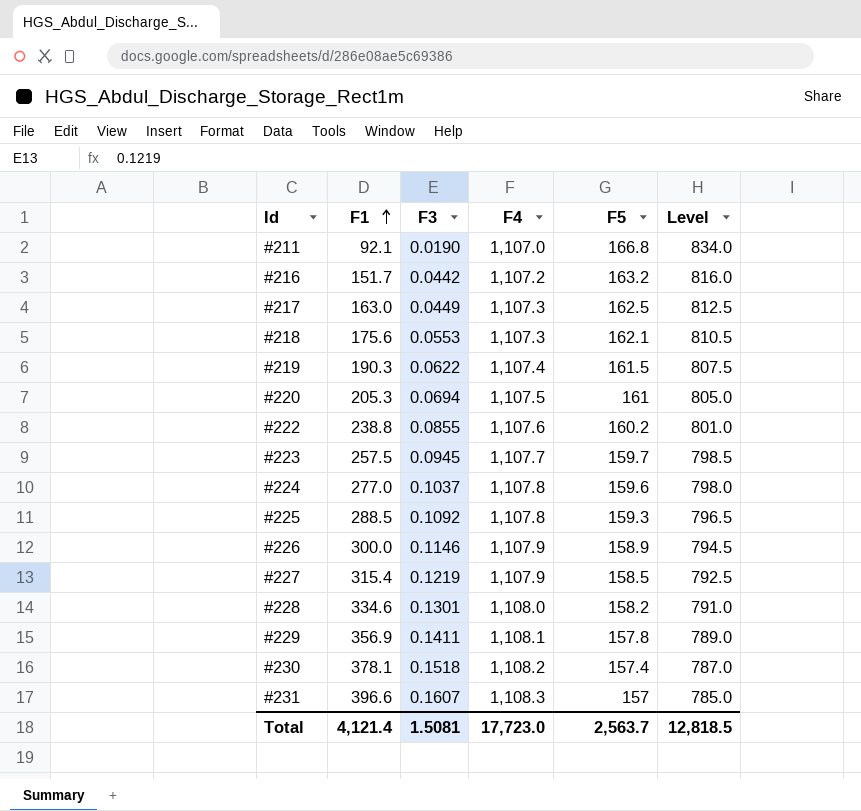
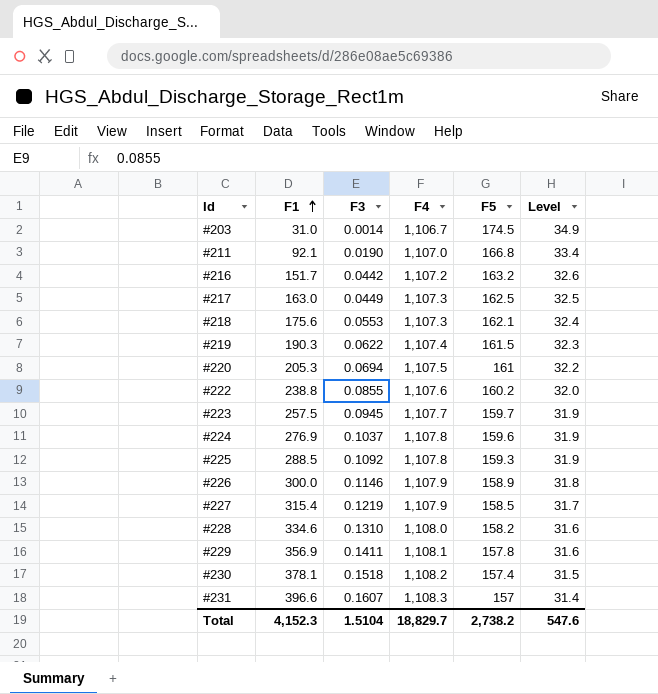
column Level | formula: [F5] * 5 -> [F5] * 0.2
row #203: none -> 31.0 | 0.0014 | 1,106.7 | 174.5 | 34.9
#224 | F1: 277.0 -> 276.9
#228 | F3: 0.1301 -> 0.1310
Total | F1: 4,121.4 -> 4,152.3
Total | F3: 1.5081 -> 1.5104
Total | F4: 17,723.0 -> 18,829.7
Total | F5: 2,563.7 -> 2,738.2
Total | Level: 12,818.5 -> 547.6

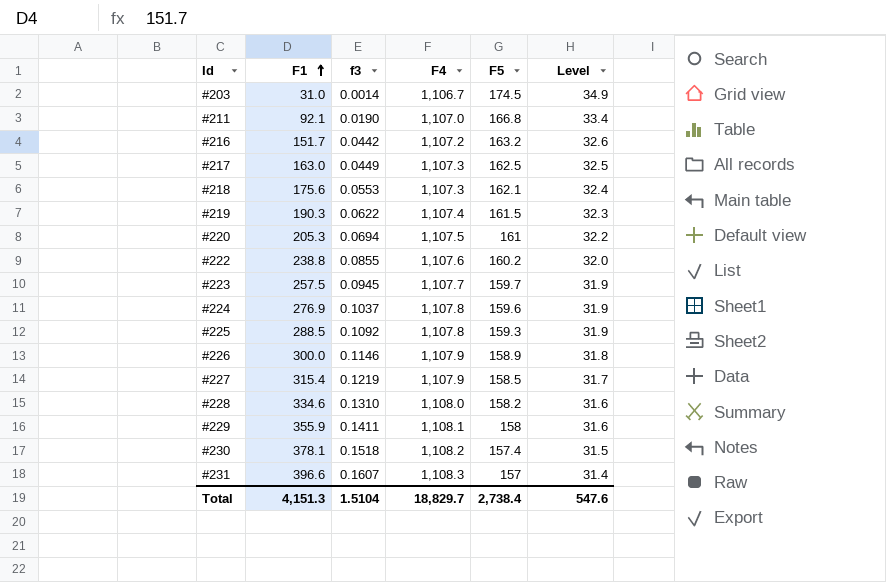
column name: F3 -> f3
#229 | F1: 356.9 -> 355.9
#229 | F5: 157.8 -> 158
Total | F1: 4,152.3 -> 4,151.3
Total | F5: 2,738.2 -> 2,738.4

